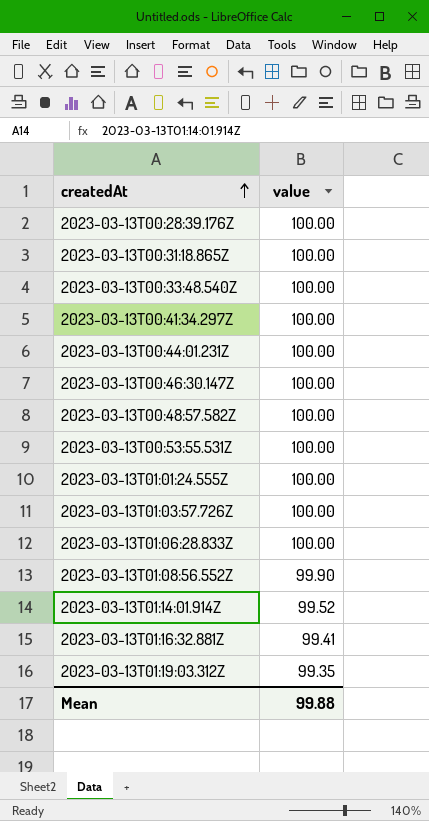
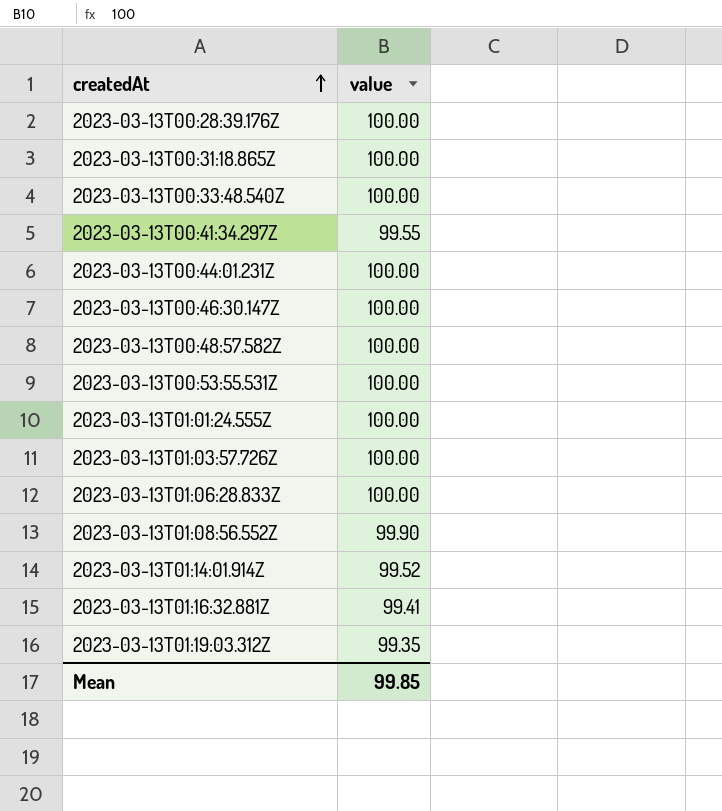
2023-03-13T00:41:34.297Z | value: 100.00 -> 99.55
Mean | value: 99.88 -> 99.85

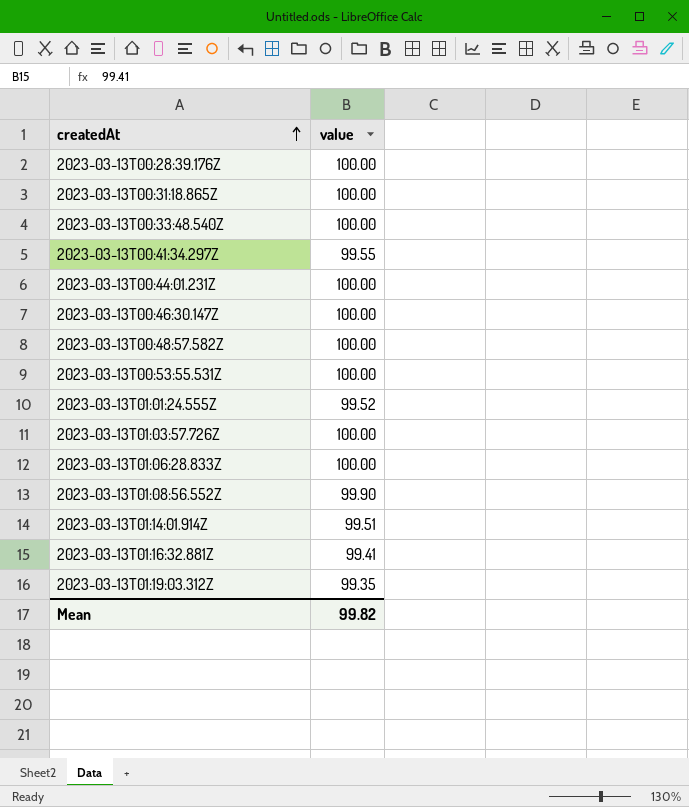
2023-03-13T01:01:24.555Z | value: 100.00 -> 99.52
2023-03-13T01:14:01.914Z | value: 99.52 -> 99.51
Mean | value: 99.85 -> 99.82

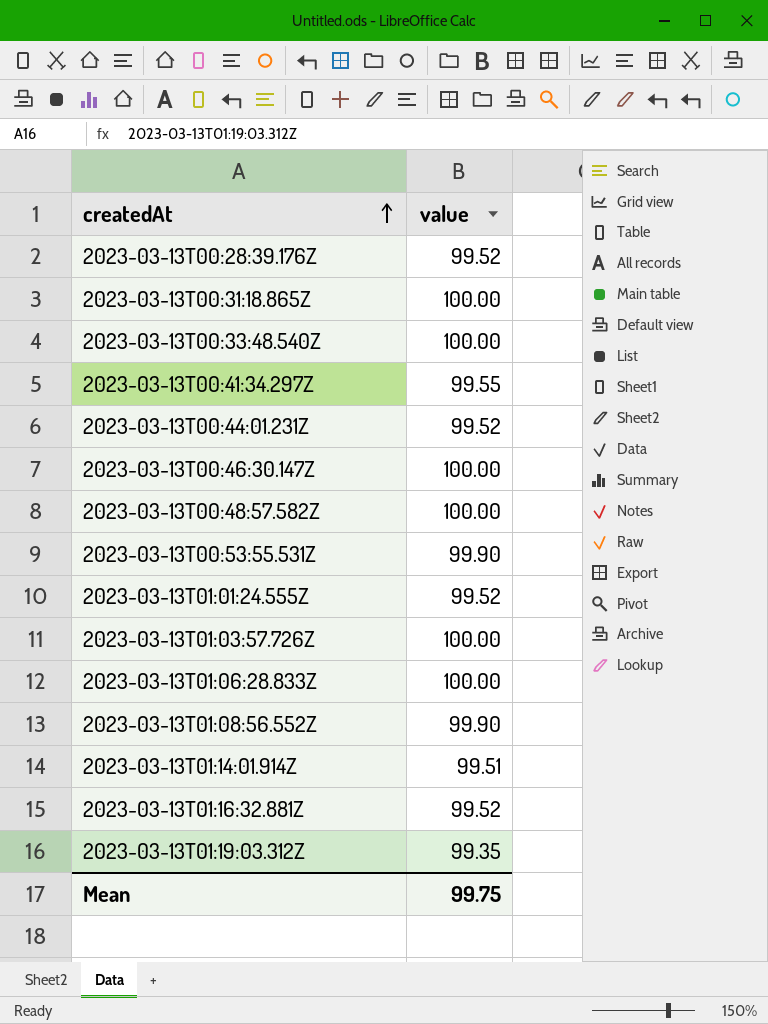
2023-03-13T00:28:39.176Z | value: 100.00 -> 99.52
2023-03-13T00:44:01.231Z | value: 100.00 -> 99.52
2023-03-13T00:53:55.531Z | value: 100.00 -> 99.90
2023-03-13T01:16:32.881Z | value: 99.41 -> 99.52
Mean | value: 99.82 -> 99.75

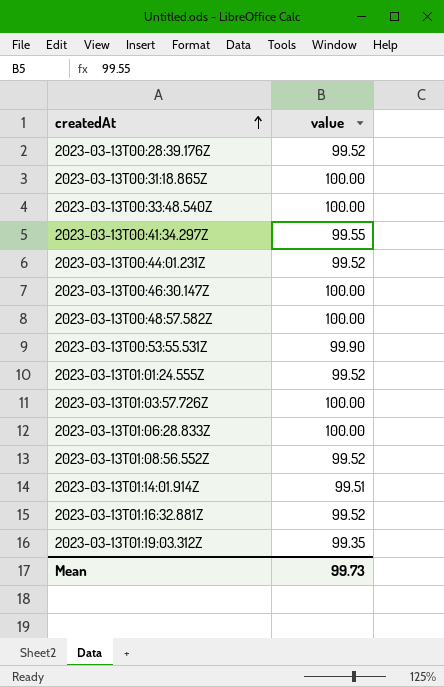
2023-03-13T01:08:56.552Z | value: 99.90 -> 99.52
Mean | value: 99.75 -> 99.73

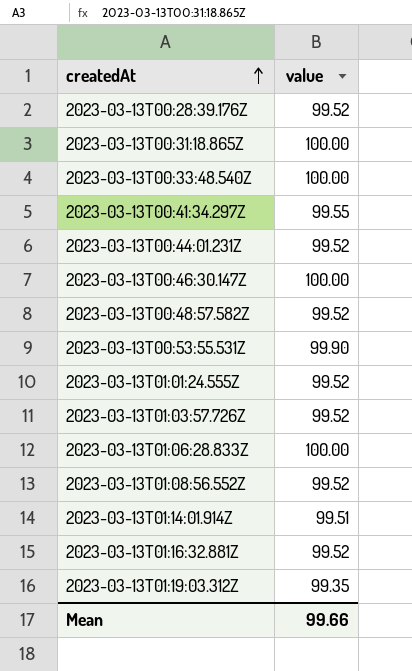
2023-03-13T00:48:57.582Z | value: 100.00 -> 99.52
2023-03-13T01:03:57.726Z | value: 100.00 -> 99.52
Mean | value: 99.73 -> 99.66

